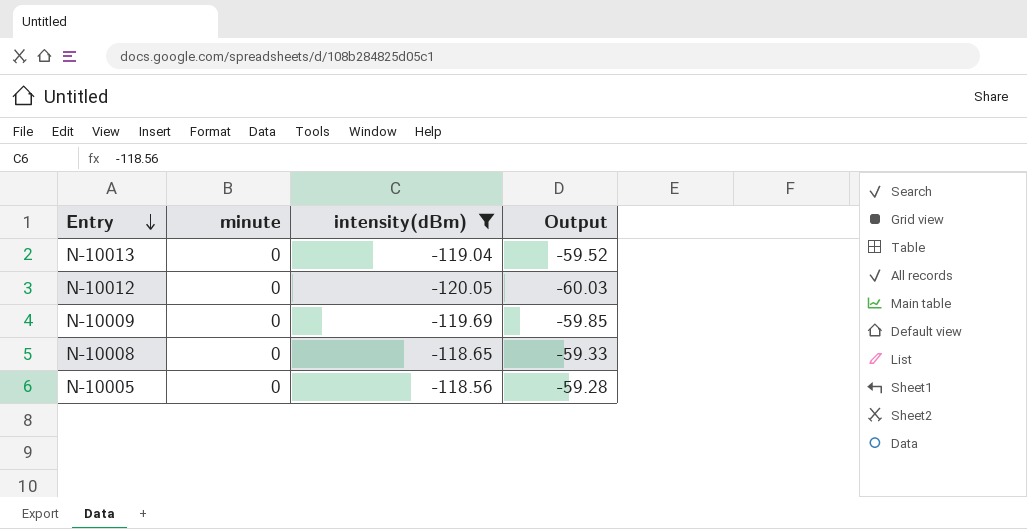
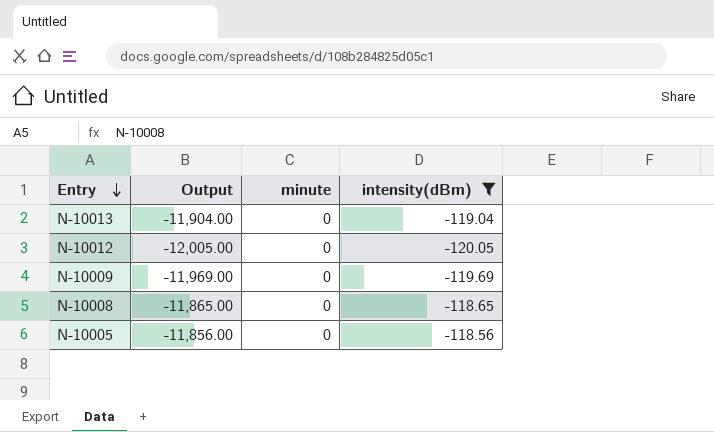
column Output | formula: [intensity(dBm)] * 0.5 -> [intensity(dBm)] * 100
column Output | position: 4 -> 2

